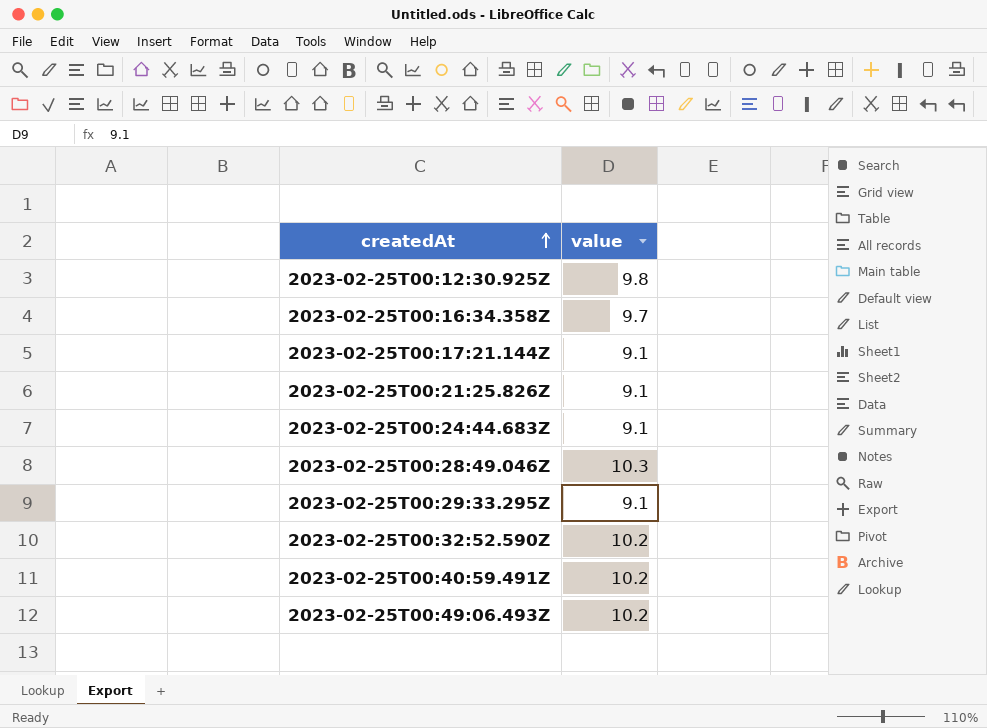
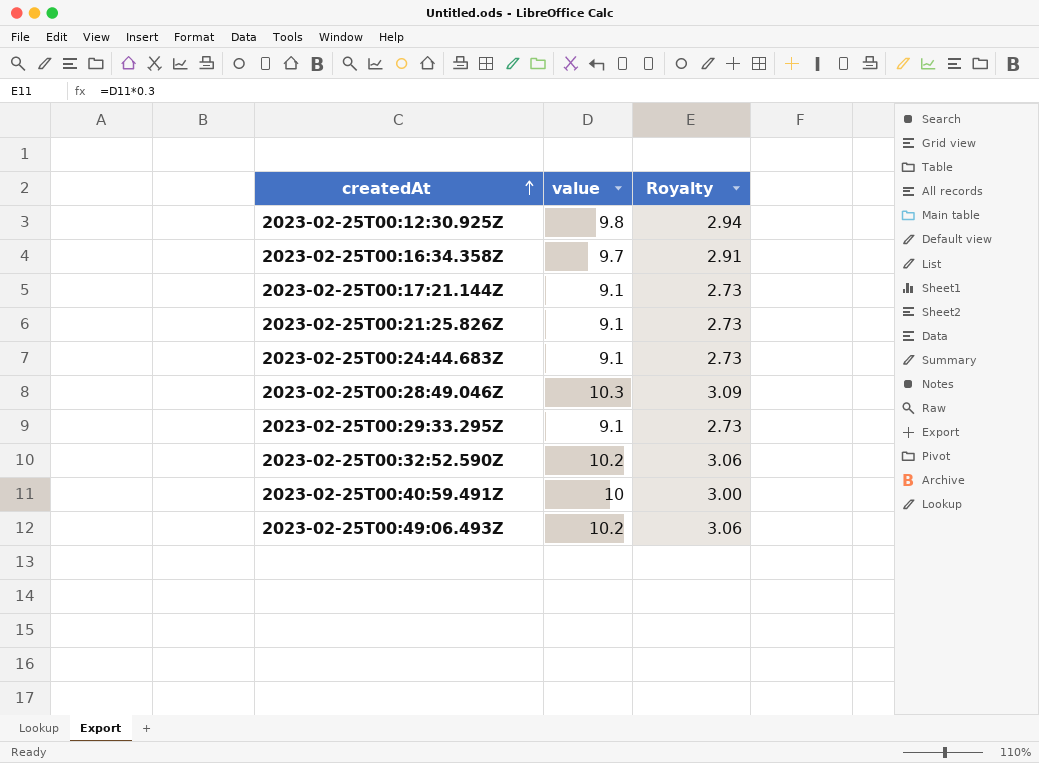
column Royalty | formula: none -> [value] * 0.3
2023-02-25T00:40:59.491Z | value: 10.2 -> 10

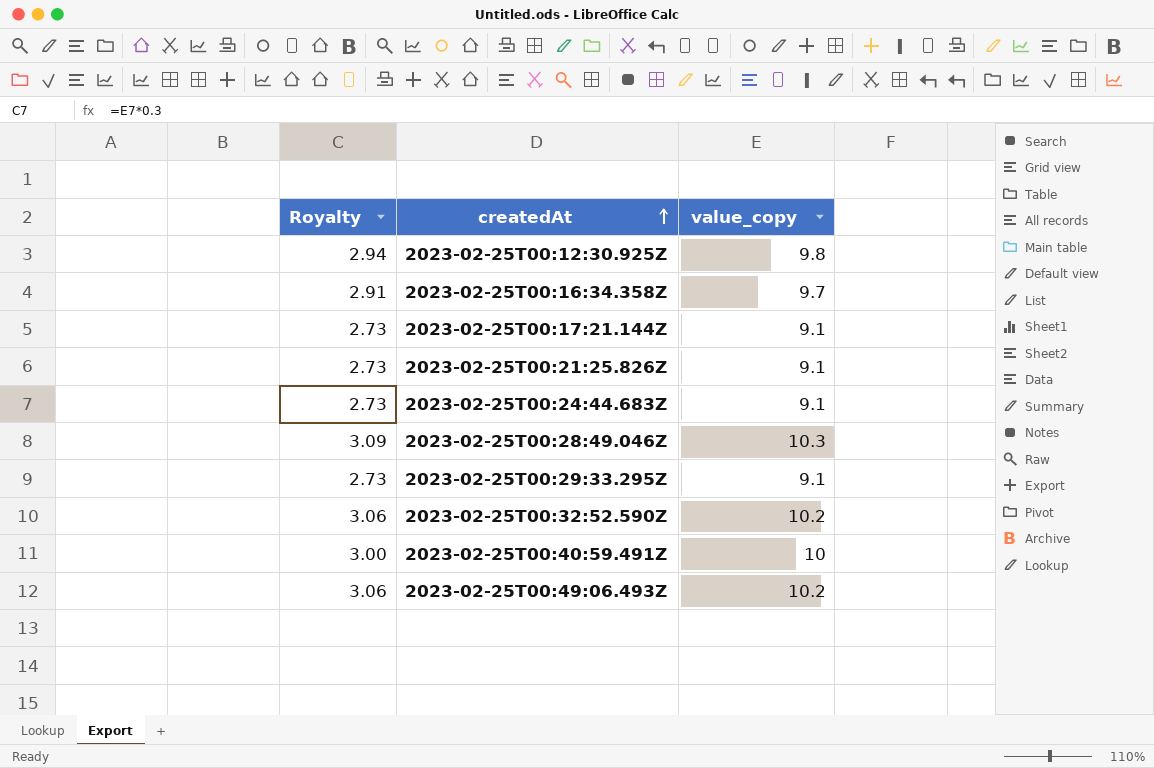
column Royalty | position: 3 -> 1
column name: value -> value_copy

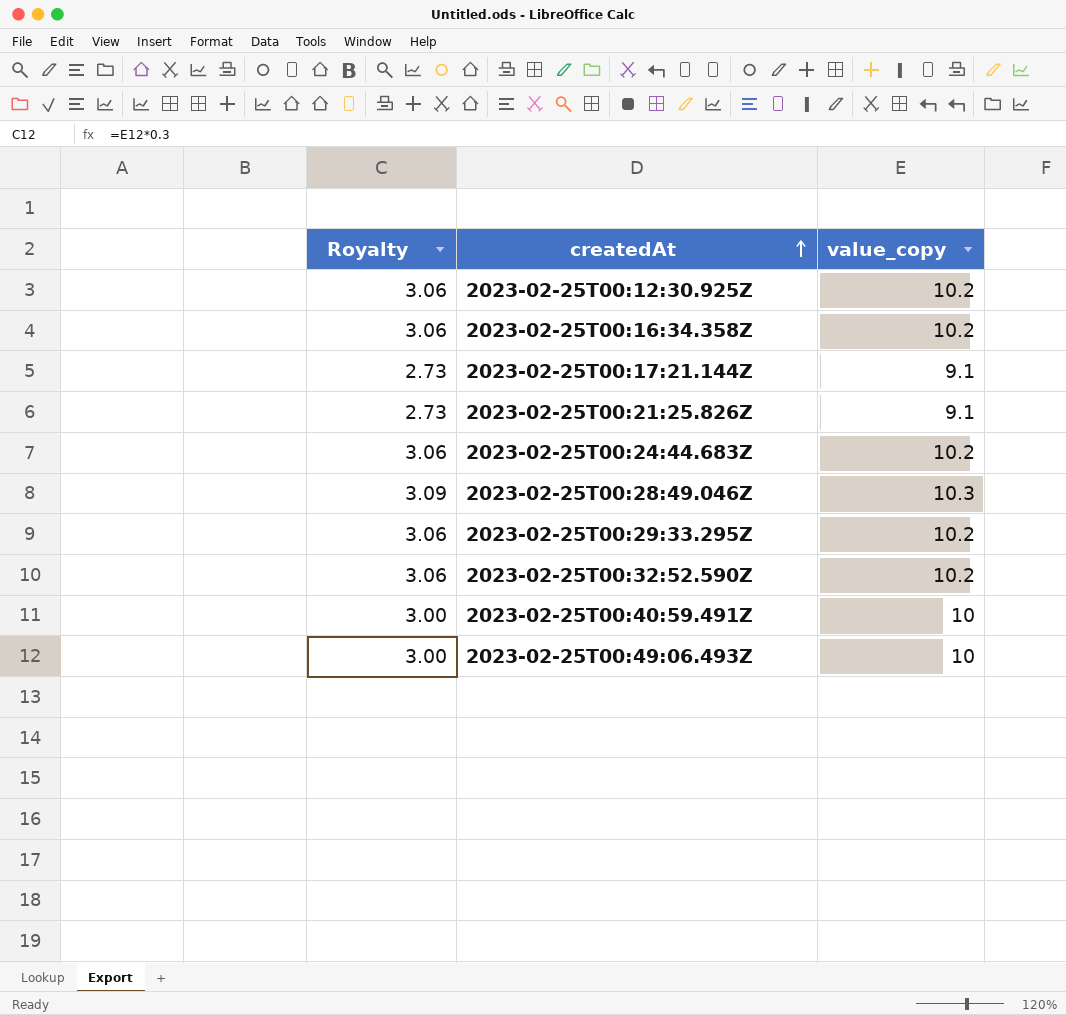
2023-02-25T00:12:30.925Z | Royalty: 2.94 -> 3.06
2023-02-25T00:12:30.925Z | value_copy: 9.8 -> 10.2
2023-02-25T00:16:34.358Z | Royalty: 2.91 -> 3.06
2023-02-25T00:16:34.358Z | value_copy: 9.7 -> 10.2
2023-02-25T00:24:44.683Z | Royalty: 2.73 -> 3.06
2023-02-25T00:24:44.683Z | value_copy: 9.1 -> 10.2
2023-02-25T00:29:33.295Z | Royalty: 2.73 -> 3.06
2023-02-25T00:29:33.295Z | value_copy: 9.1 -> 10.2
2023-02-25T00:49:06.493Z | Royalty: 3.06 -> 3.00
2023-02-25T00:49:06.493Z | value_copy: 10.2 -> 10

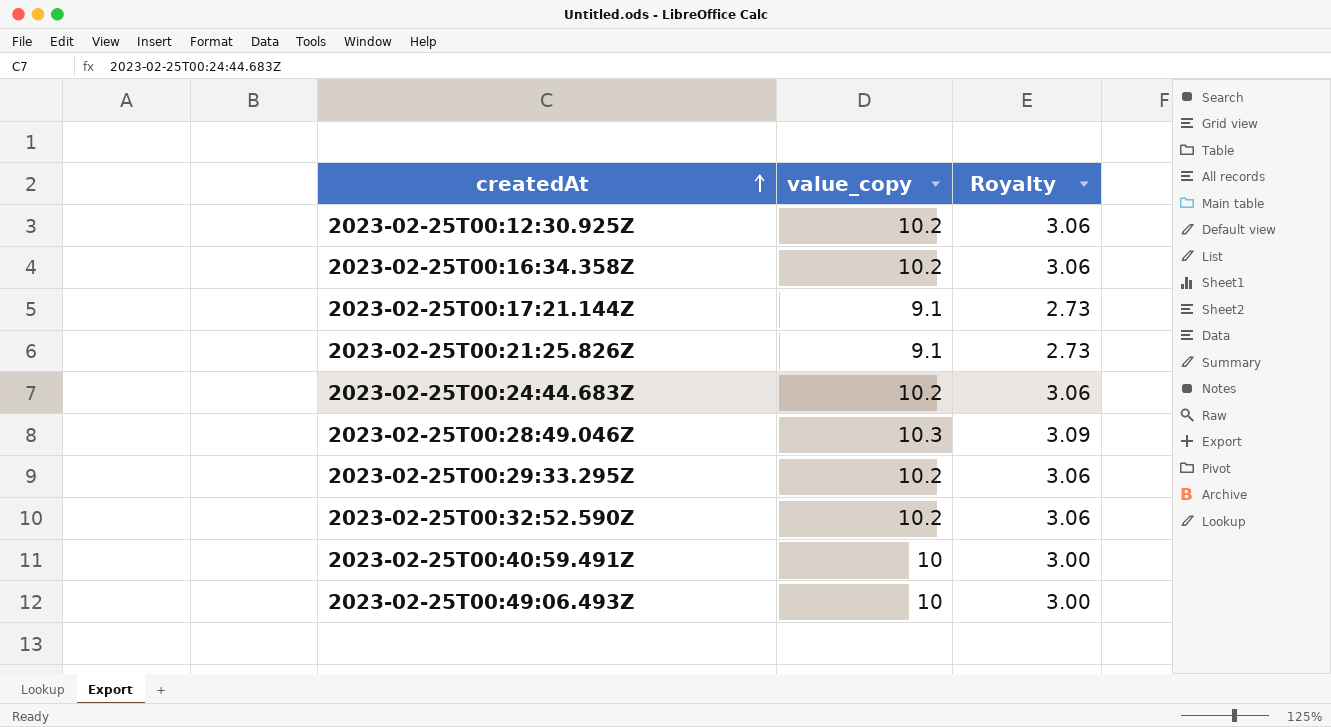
column Royalty | position: 1 -> 3

